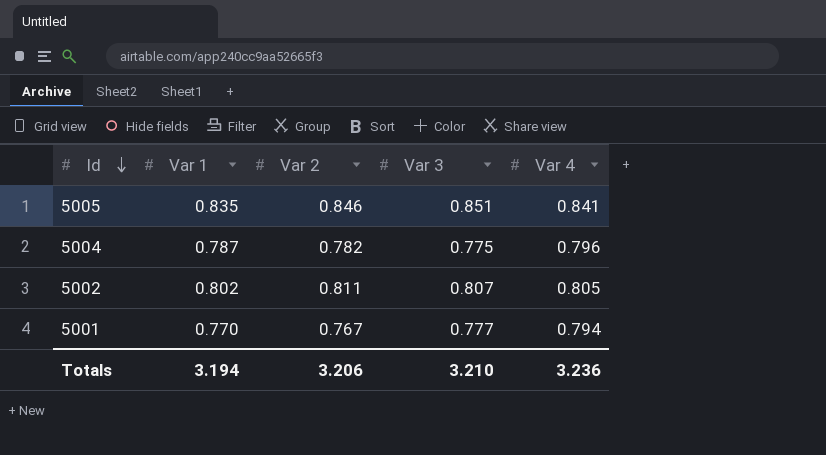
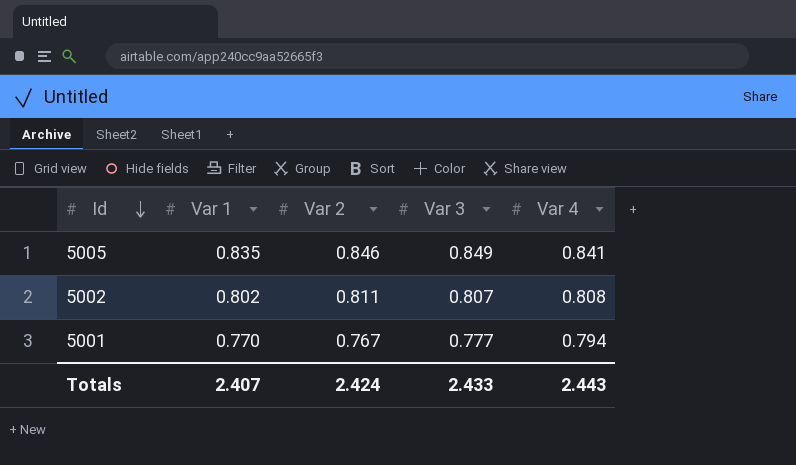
row 5004: 0.787 | 0.782 | 0.775 | 0.796 -> none
5005 | Var 3: 0.851 -> 0.849
5002 | Var 4: 0.805 -> 0.808
Totals | Var 1: 3.194 -> 2.407
Totals | Var 2: 3.206 -> 2.424
Totals | Var 3: 3.210 -> 2.433
Totals | Var 4: 3.236 -> 2.443

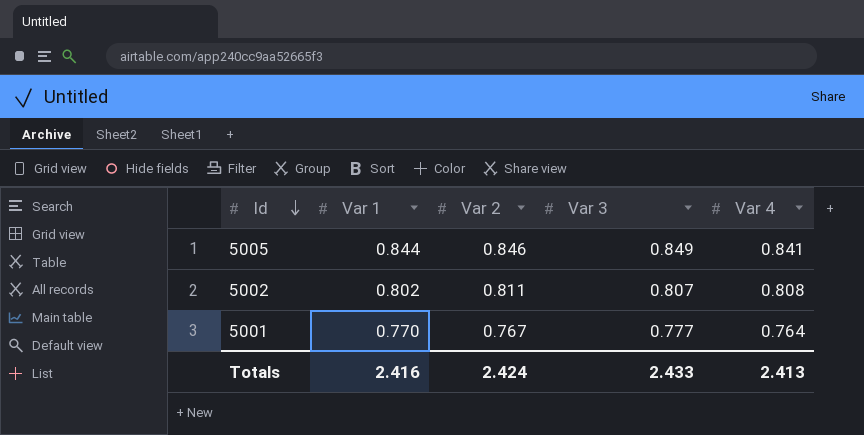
5005 | Var 1: 0.835 -> 0.844
5001 | Var 4: 0.794 -> 0.764
Totals | Var 1: 2.407 -> 2.416
Totals | Var 4: 2.443 -> 2.413

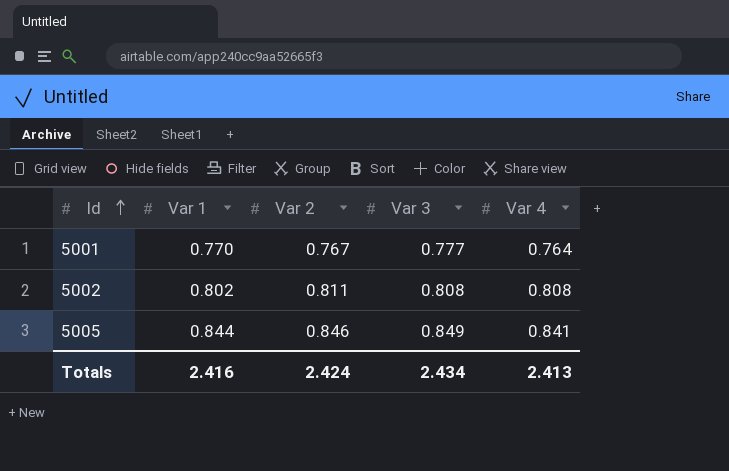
row order: Id descending -> Id ascending
5002 | Var 3: 0.807 -> 0.808
Totals | Var 3: 2.433 -> 2.434

